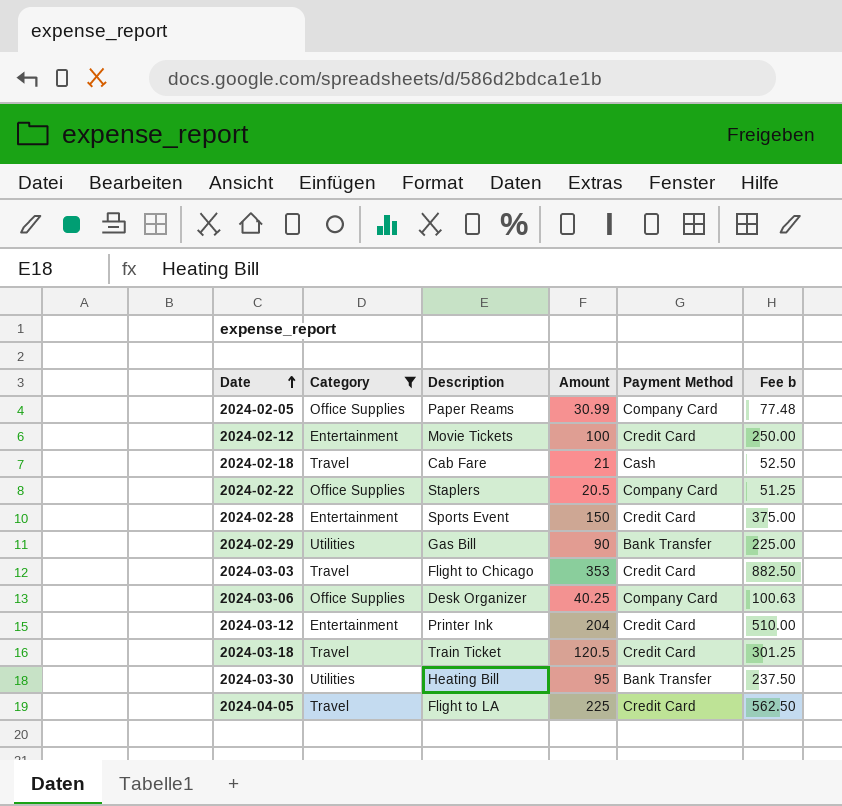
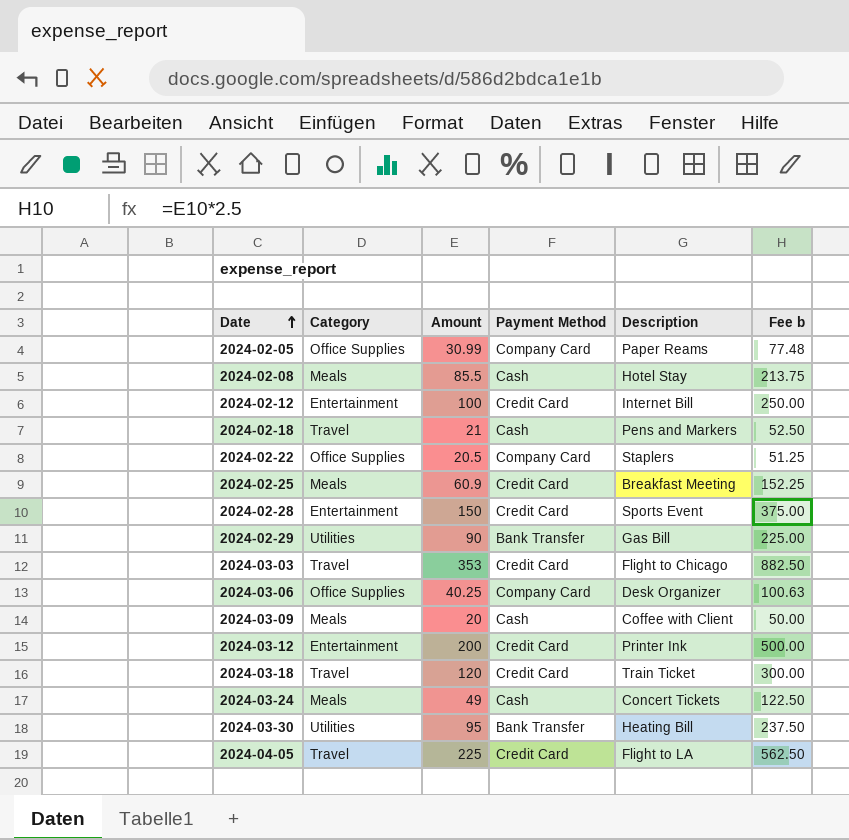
filter: Category != Meals -> none
column Description | position: 3 -> 5
2024-02-12 | Description: Movie Tickets -> Internet Bill
2024-02-18 | Description: Cab Fare -> Pens and Markers
2024-03-12 | Amount: 204 -> 200
2024-03-12 | Fee b: 510.00 -> 500.00
2024-03-18 | Amount: 120.5 -> 120
2024-03-18 | Fee b: 301.25 -> 300.00

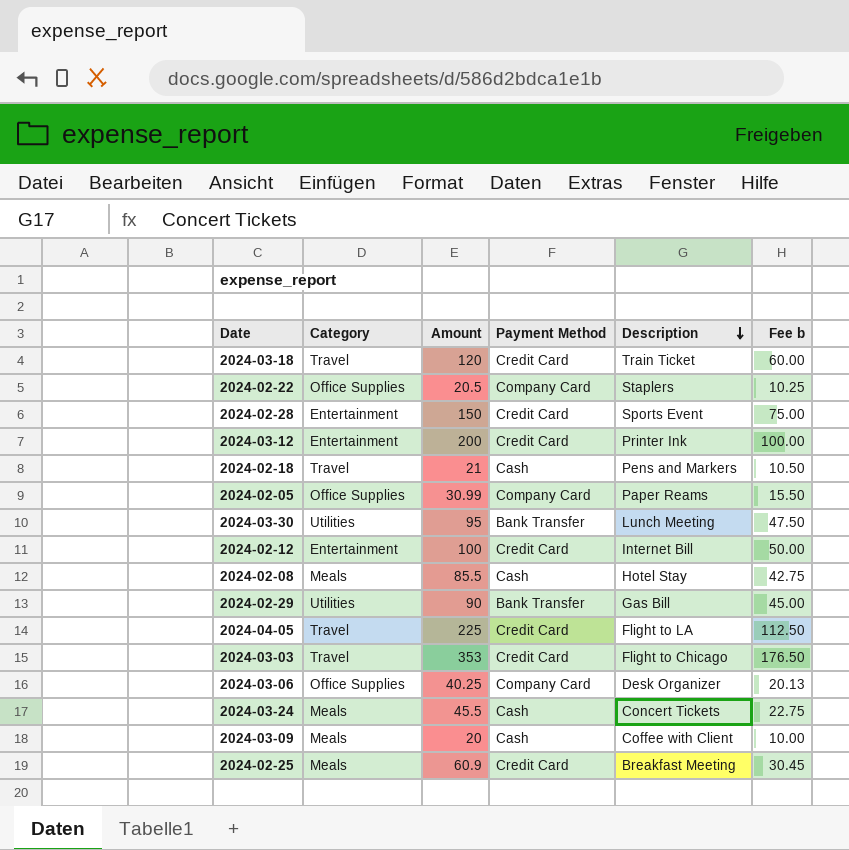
row order: Date ascending -> Description descending
column Fee b | formula: [Amount] * 2.5 -> [Amount] * 0.5
2024-03-30 | Description: Heating Bill -> Lunch Meeting
2024-03-24 | Amount: 49 -> 45.5

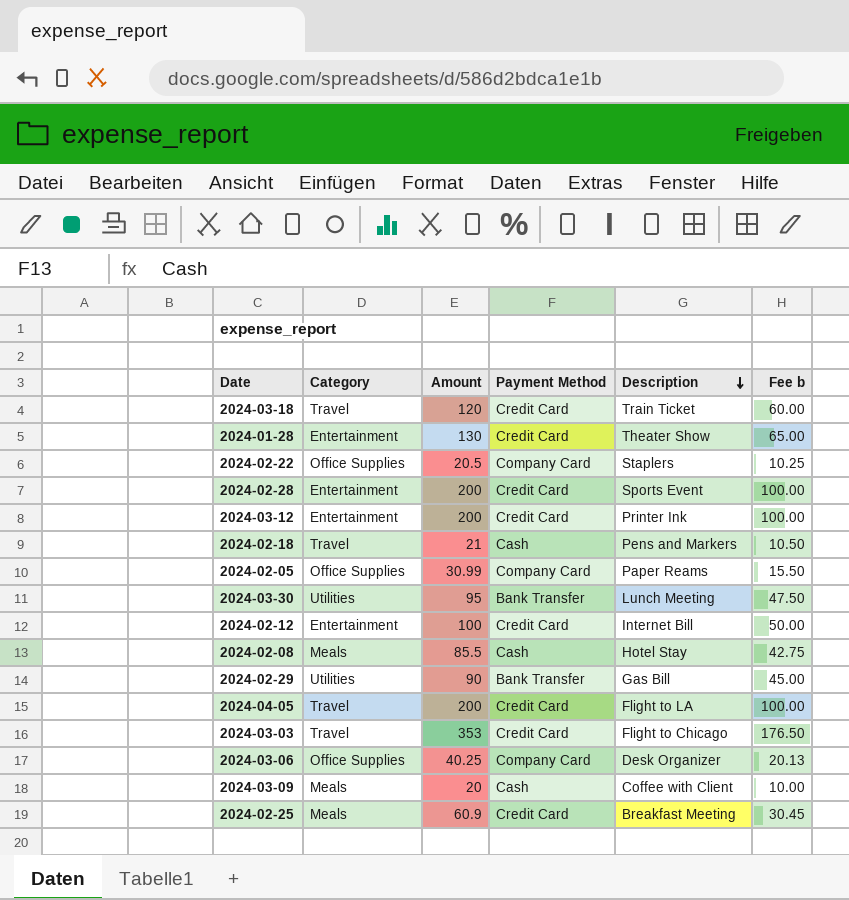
row 2024-03-24: Meals | 45.5 | Cash | Concert Tickets | 22.75 -> none
row 2024-01-28: none -> Entertainment | 130 | Credit Card | Theater Show | 65.00
2024-02-28 | Amount: 150 -> 200
2024-02-28 | Fee b: 75.00 -> 100.00
2024-04-05 | Amount: 225 -> 200
2024-04-05 | Fee b: 112.50 -> 100.00

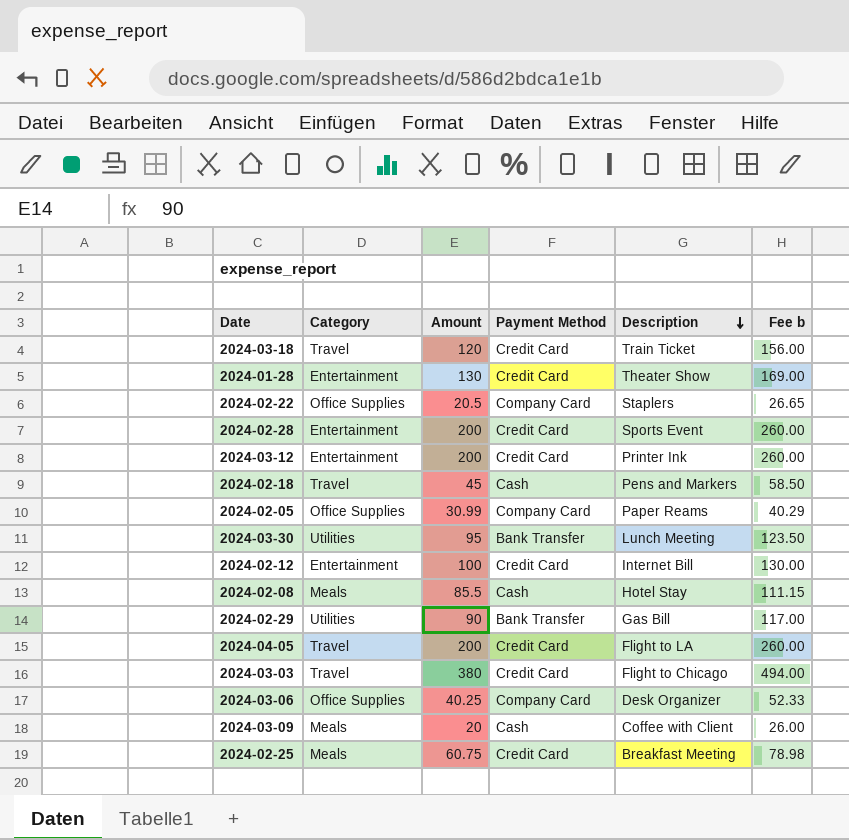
column Fee b | formula: [Amount] * 0.5 -> [Amount] * 1.3
2024-02-18 | Amount: 21 -> 45
2024-03-03 | Amount: 353 -> 380
2024-02-25 | Amount: 60.9 -> 60.75

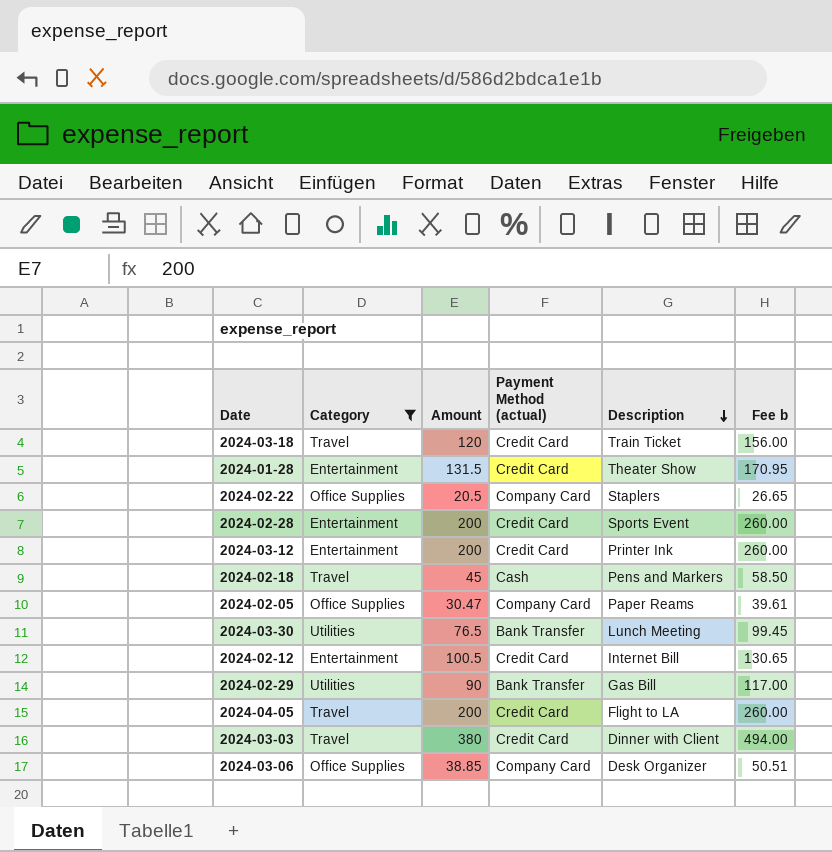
filter: none -> Category != Meals
column name: Payment Method -> Payment Method (actual)
2024-01-28 | Amount: 130 -> 131.5
2024-01-28 | Fee b: 169.00 -> 170.95
2024-02-05 | Amount: 30.99 -> 30.47
2024-02-05 | Fee b: 40.29 -> 39.61
2024-03-30 | Amount: 95 -> 76.5
2024-03-30 | Fee b: 123.50 -> 99.45
2024-02-12 | Amount: 100 -> 100.5
2024-02-12 | Fee b: 130.00 -> 130.65
2024-03-03 | Description: Flight to Chicago -> Dinner with Client
2024-03-06 | Amount: 40.25 -> 38.85
2024-03-06 | Fee b: 52.33 -> 50.51

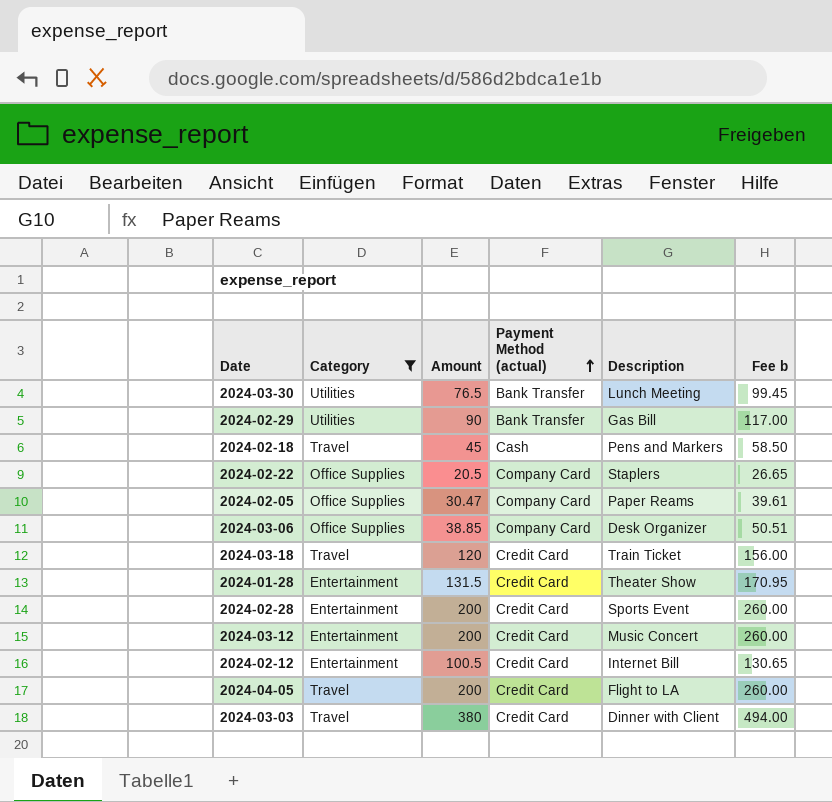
row order: Description descending -> Payment Method (actual) ascending
2024-03-12 | Description: Printer Ink -> Music Concert

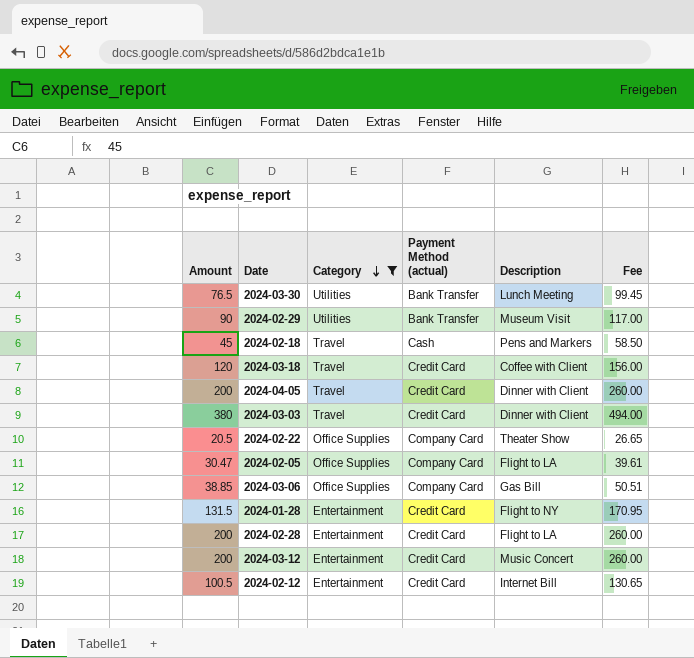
row order: Payment Method (actual) ascending -> Category descending
column Amount | position: 3 -> 1
column name: Fee b -> Fee
2024-02-29 | Description: Gas Bill -> Museum Visit
2024-03-18 | Description: Train Ticket -> Coffee with Client
2024-04-05 | Description: Flight to LA -> Dinner with Client
2024-02-22 | Description: Staplers -> Theater Show
2024-02-05 | Description: Paper Reams -> Flight to LA
2024-03-06 | Description: Desk Organizer -> Gas Bill
2024-01-28 | Description: Theater Show -> Flight to NY
2024-02-28 | Description: Sports Event -> Flight to LA

